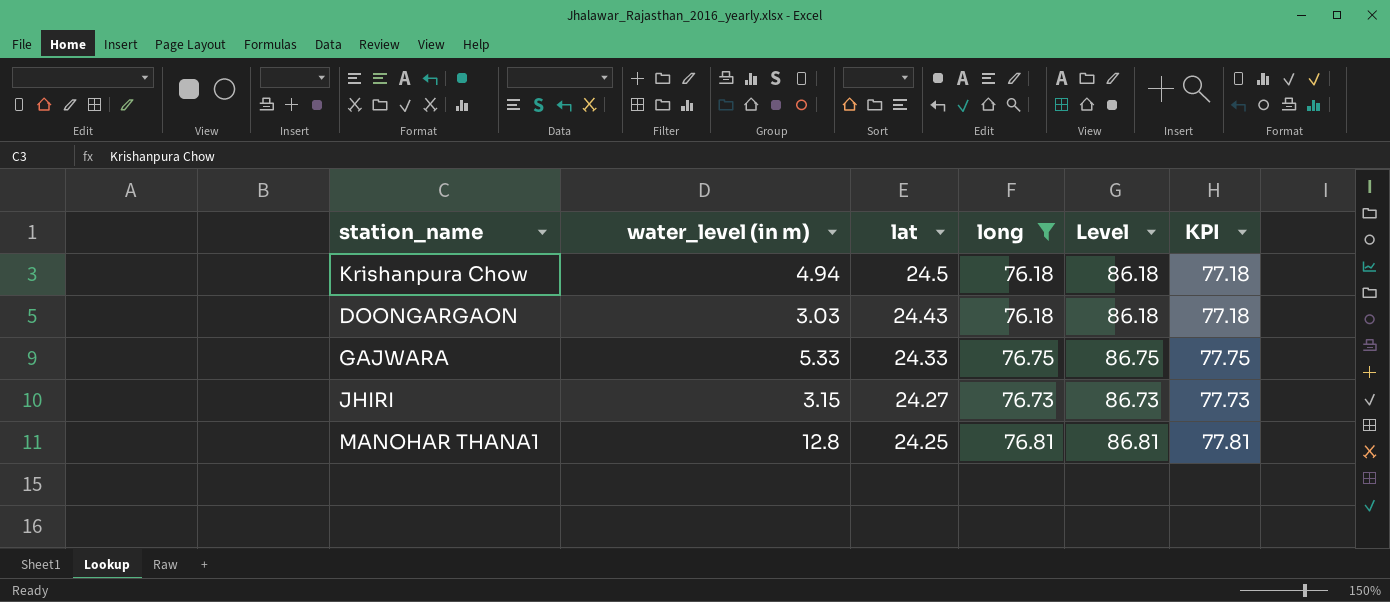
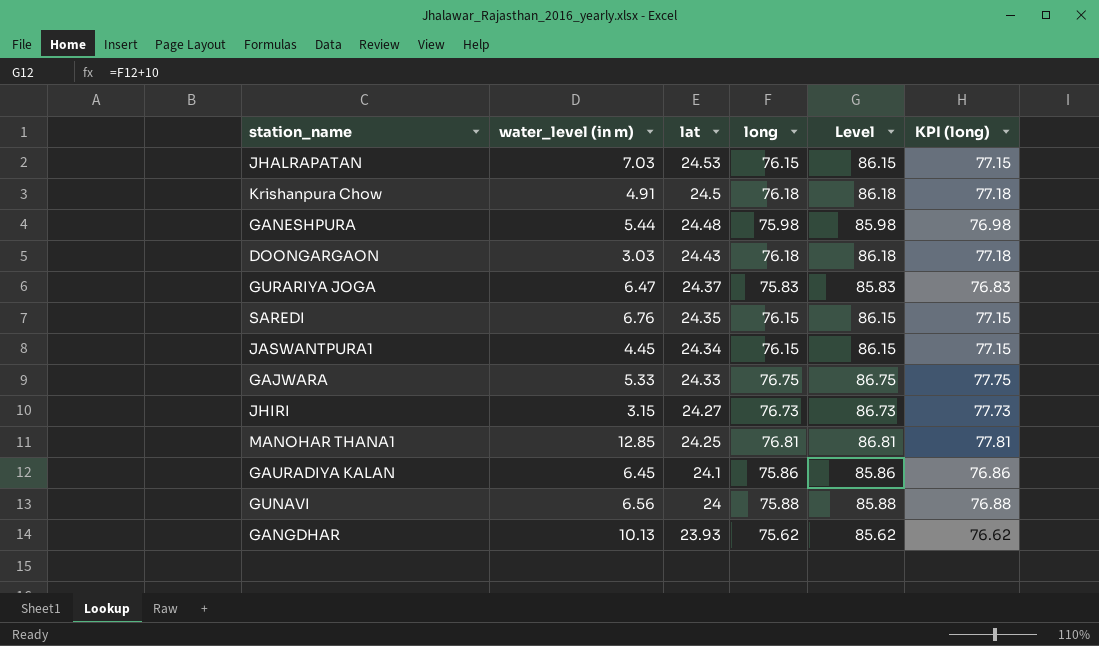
filter: long >= 76.18 -> none
column name: KPI -> KPI (long)
Krishanpura Chow | water_level (in m): 4.94 -> 4.91
MANOHAR THANA1 | water_level (in m): 12.8 -> 12.85

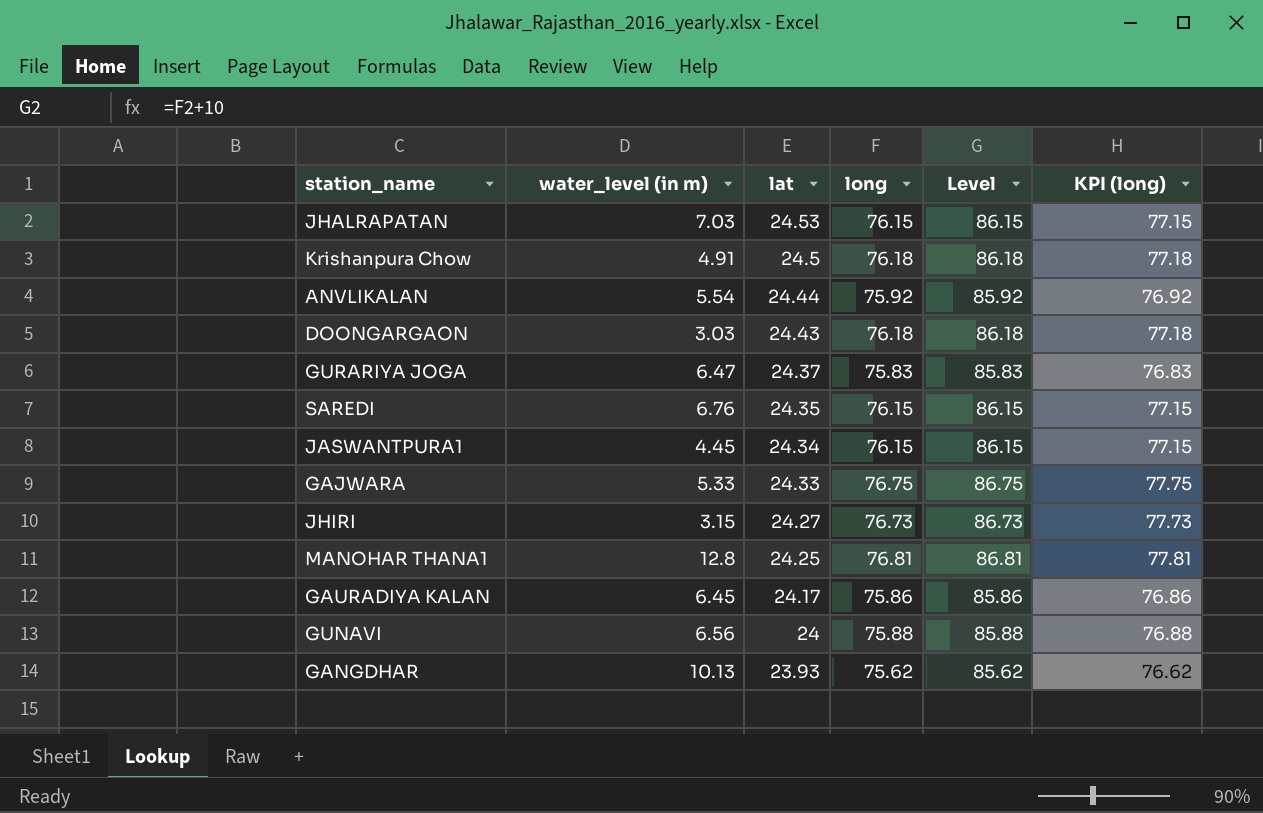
row GANESHPURA: 5.44 | 24.48 | 75.98 | 85.98 | 76.98 -> none
row ANVLIKALAN: none -> 5.54 | 24.44 | 75.92 | 85.92 | 76.92
MANOHAR THANA1 | water_level (in m): 12.85 -> 12.8
GAURADIYA KALAN | lat: 24.1 -> 24.17

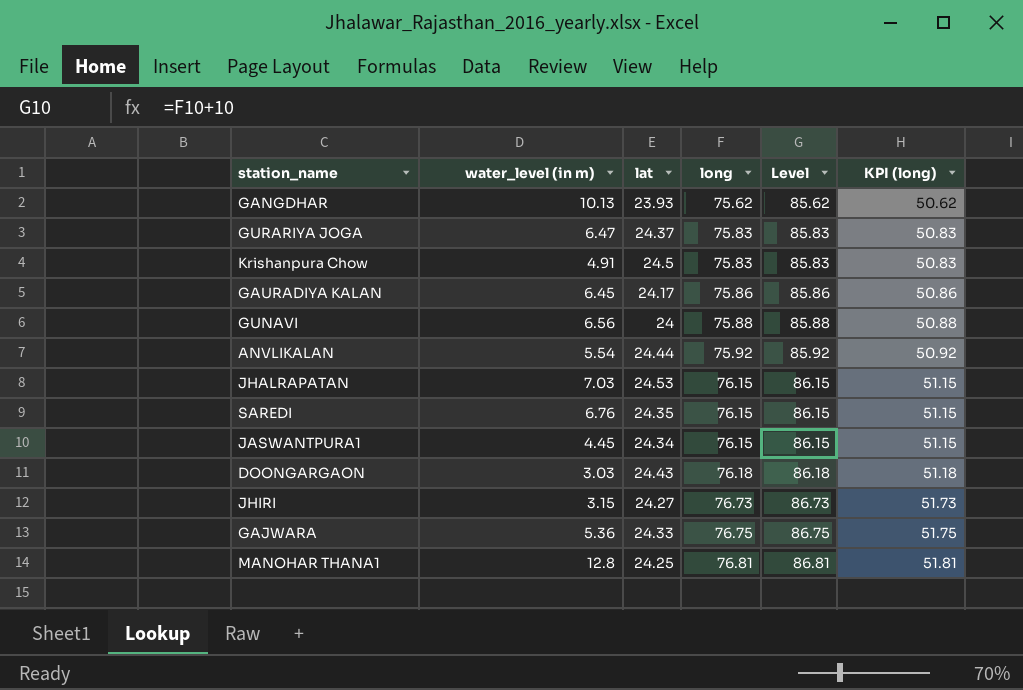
row order: lat descending -> long ascending
column KPI (long) | formula: [long] + 1 -> [long] - 25
Krishanpura Chow | long: 76.18 -> 75.83
Krishanpura Chow | Level: 86.18 -> 85.83
GAJWARA | water_level (in m): 5.33 -> 5.36

